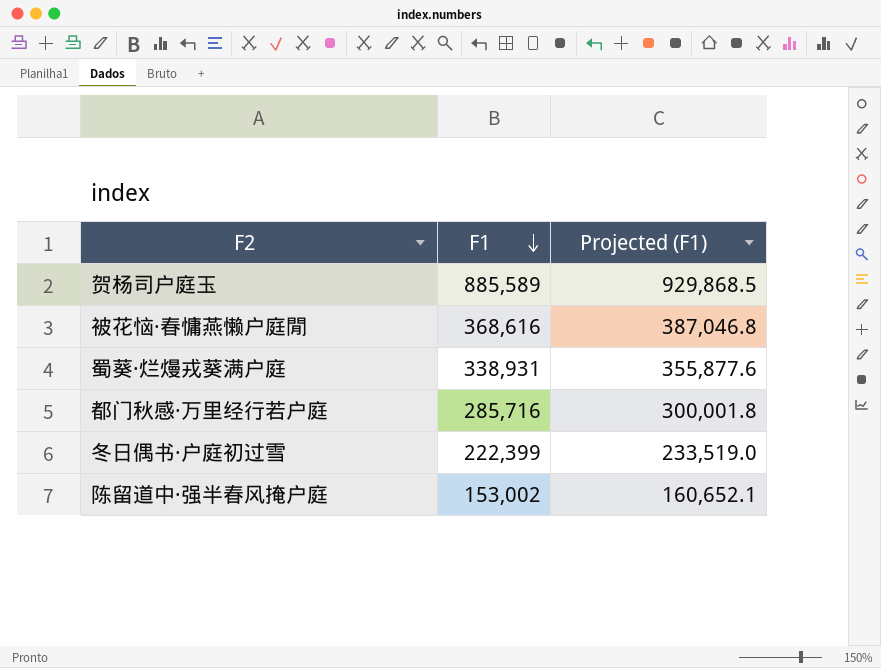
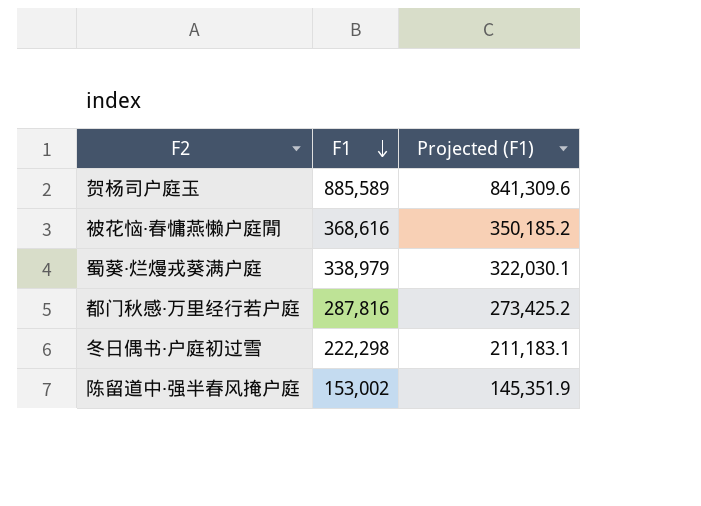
column Projected (F1) | formula: [F1] * 1.05 -> [F1] * 0.95
蜀葵·烂熳戎葵满户庭 | F1: 338,931 -> 338,979
都门秋感·万里经行若户庭 | F1: 285,716 -> 287,816
冬日偶书·户庭初过雪 | F1: 222,399 -> 222,298

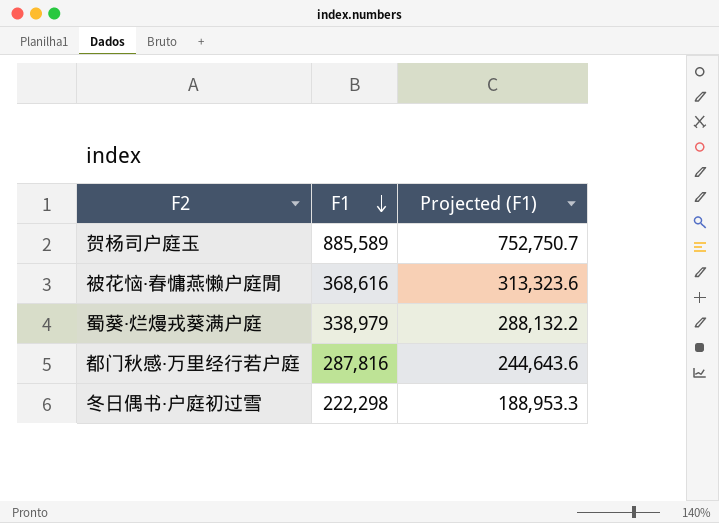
column Projected (F1) | formula: [F1] * 0.95 -> [F1] * 0.85
row 陈留道中·强半春风掩户庭: 153,002 | 145,351.9 -> none

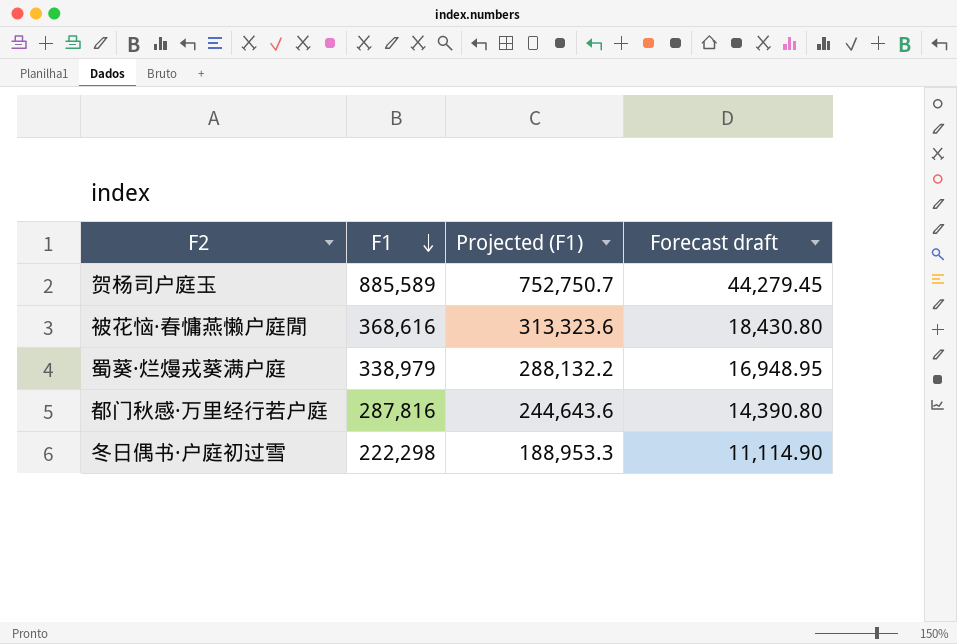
column Forecast draft | formula: none -> [F1] * 0.05

